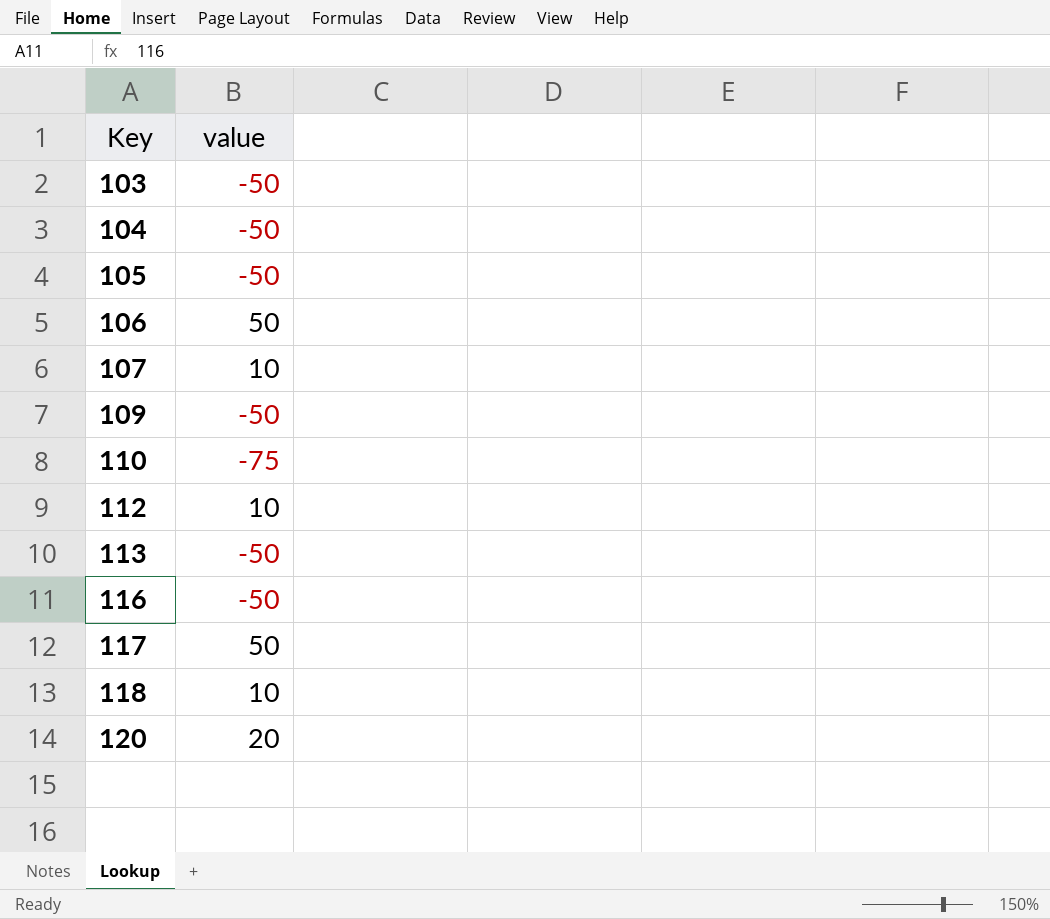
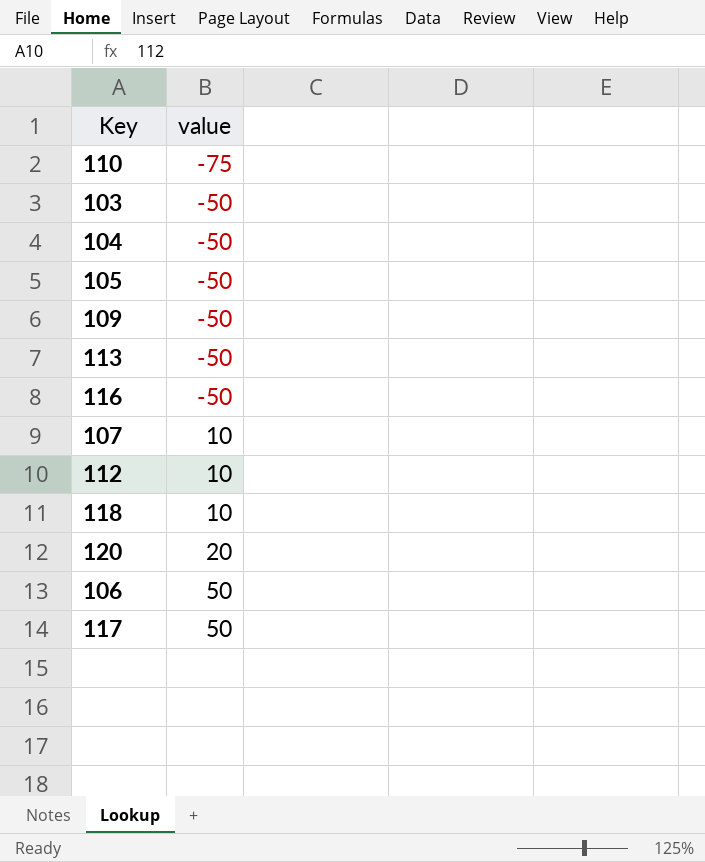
row order: Key ascending -> value ascending

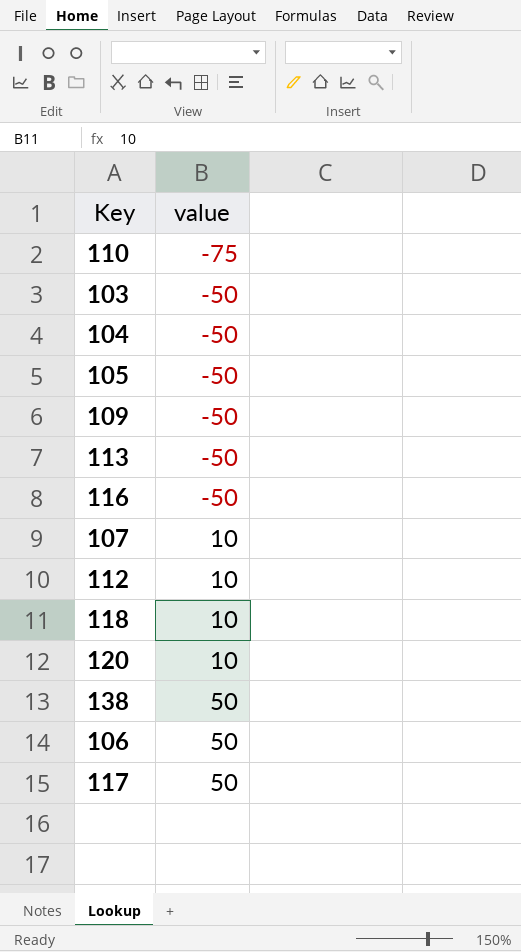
120 | value: 20 -> 10
row 138: none -> 50

